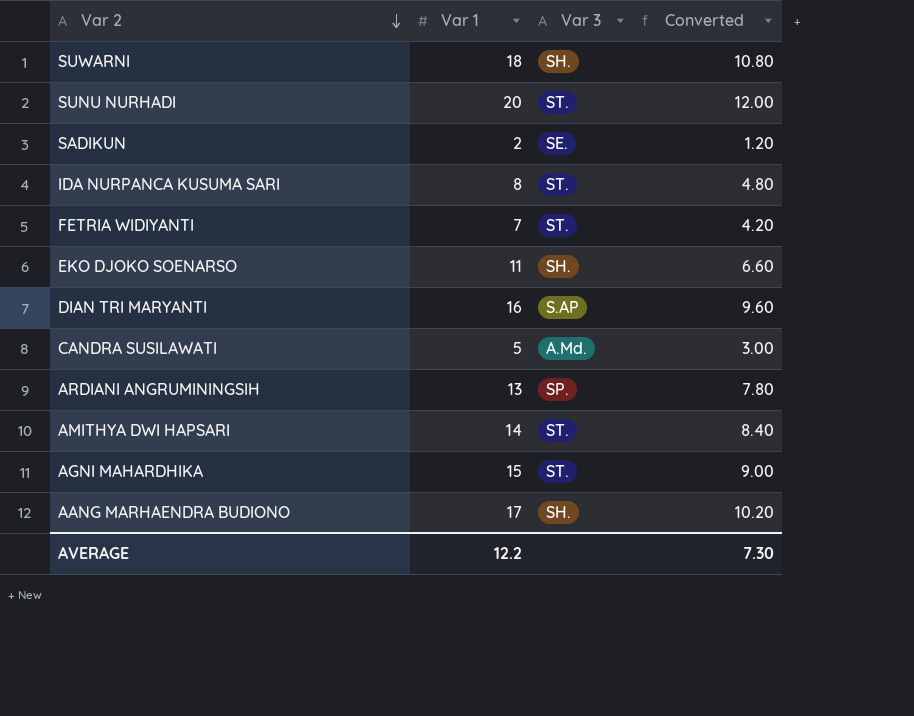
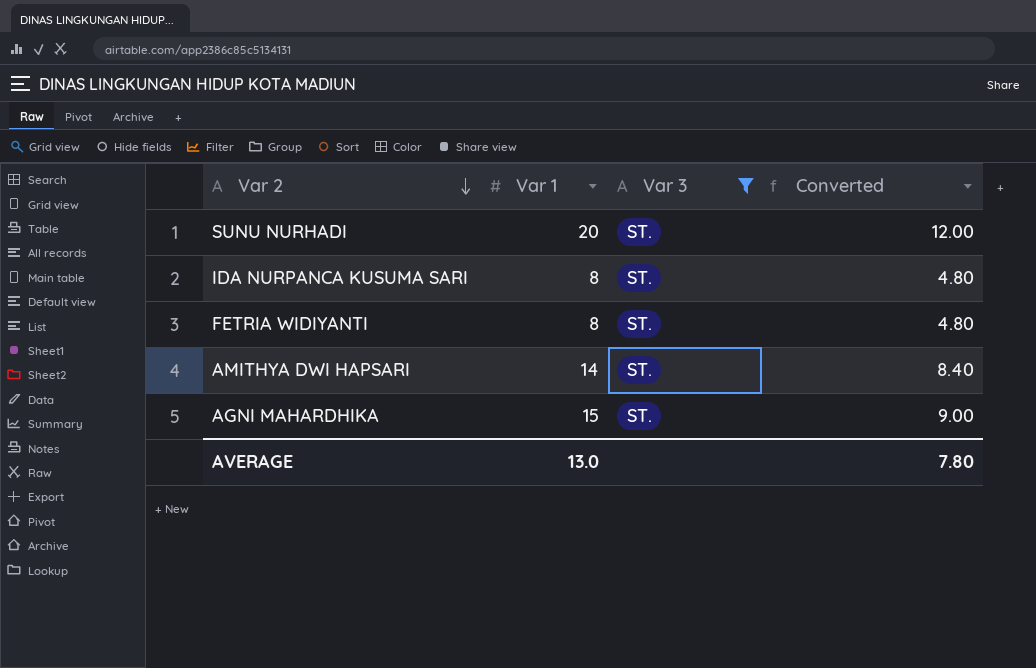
filter: none -> Var 3 = ST.
FETRIA WIDIYANTI | Var 1: 7 -> 8
FETRIA WIDIYANTI | Converted: 4.20 -> 4.80
AVERAGE | Var 1: 12.2 -> 13.0
AVERAGE | Converted: 7.30 -> 7.80

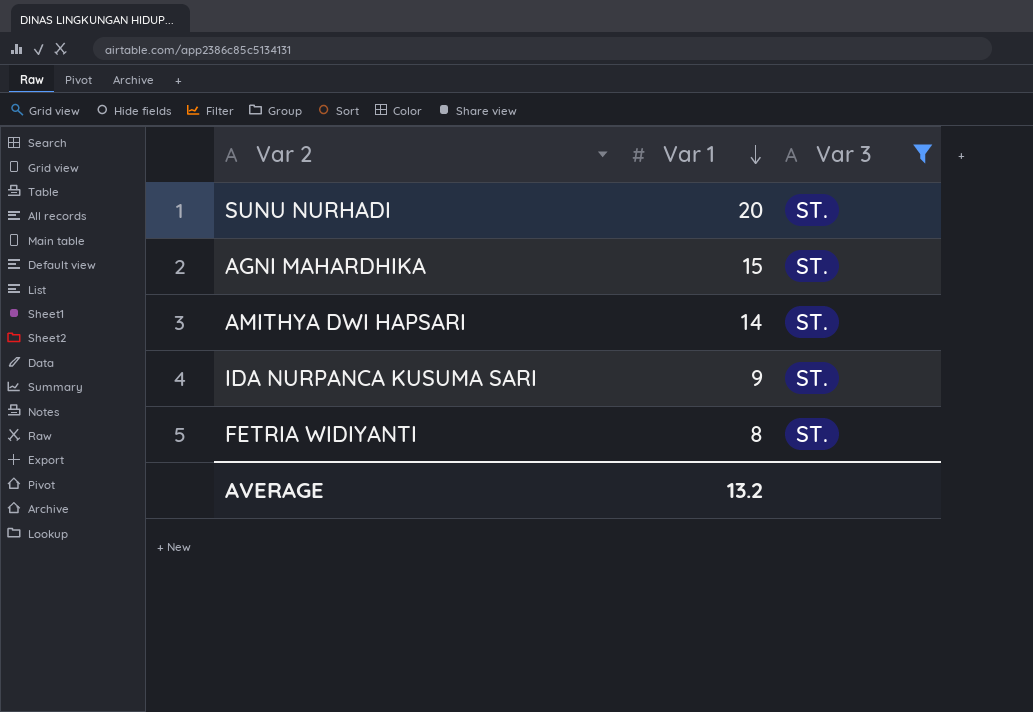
row order: Var 2 descending -> Var 1 descending
column Converted | formula: [Var 1] * 0.6 -> none
IDA NURPANCA KUSUMA SARI | Var 1: 8 -> 9
AVERAGE | Var 1: 13.0 -> 13.2

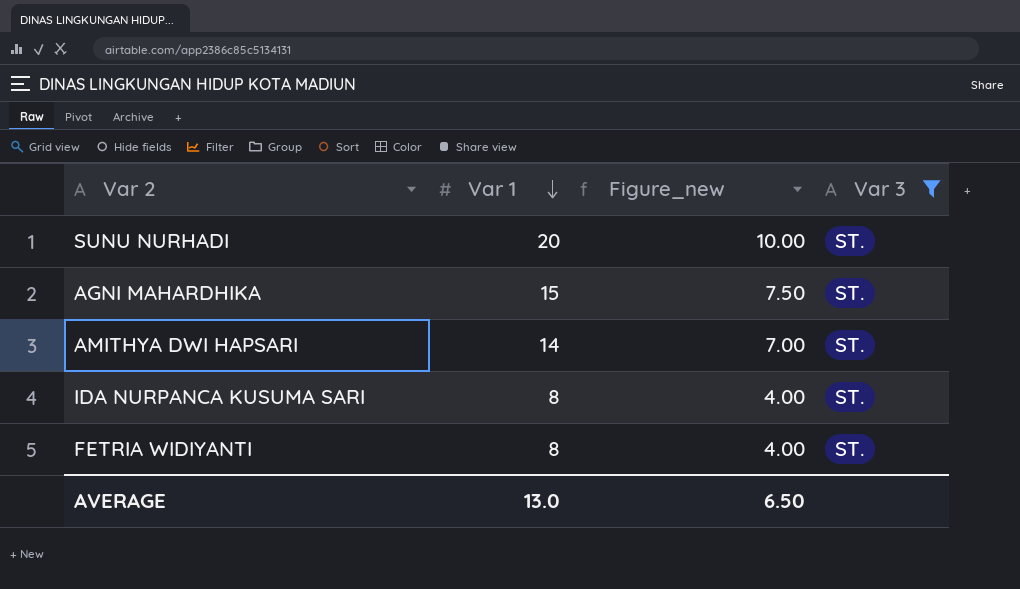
column Figure_new | formula: none -> [Var 1] * 0.5
IDA NURPANCA KUSUMA SARI | Var 1: 9 -> 8
AVERAGE | Var 1: 13.2 -> 13.0

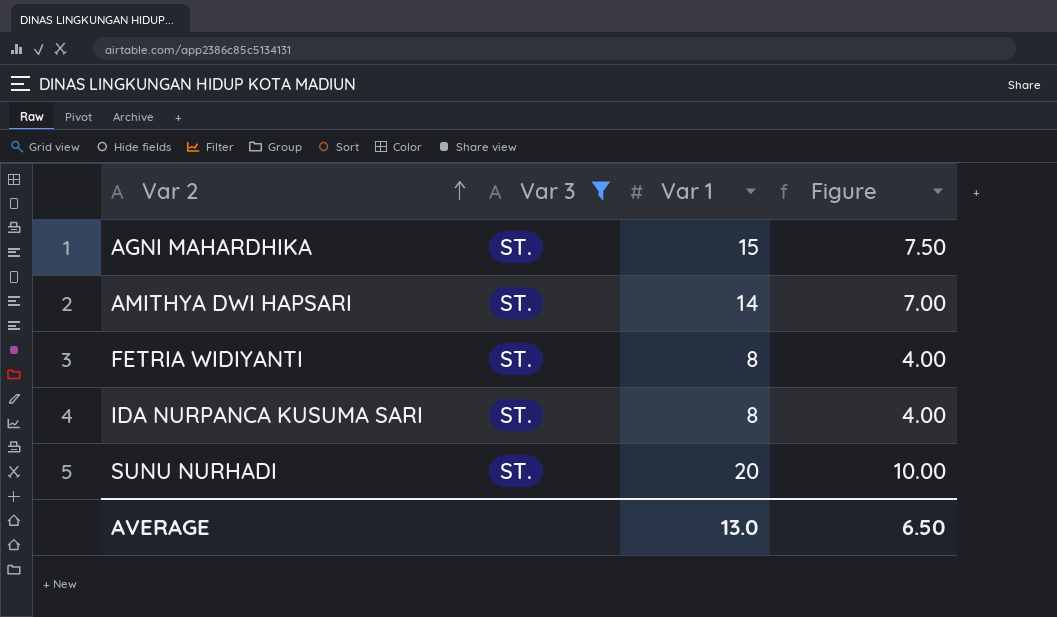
row order: Var 1 descending -> Var 2 ascending
column Var 3 | position: 4 -> 2
column name: Figure_new -> Figure

